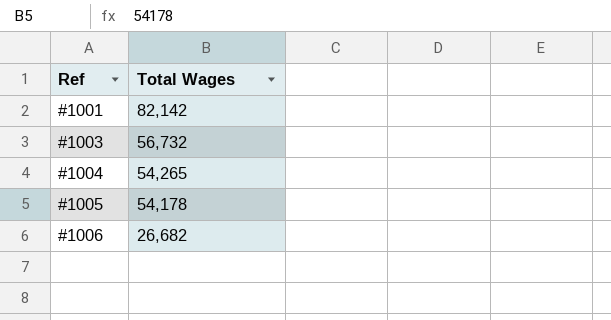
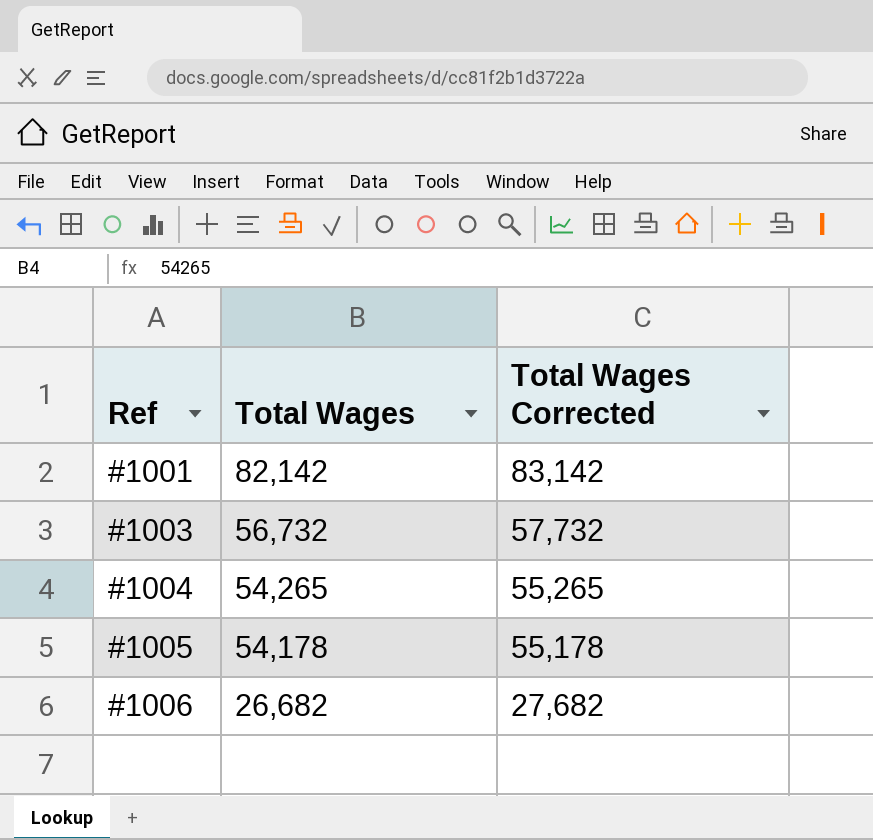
column Total Wages Corrected | formula: none -> [Total Wages] + 1000

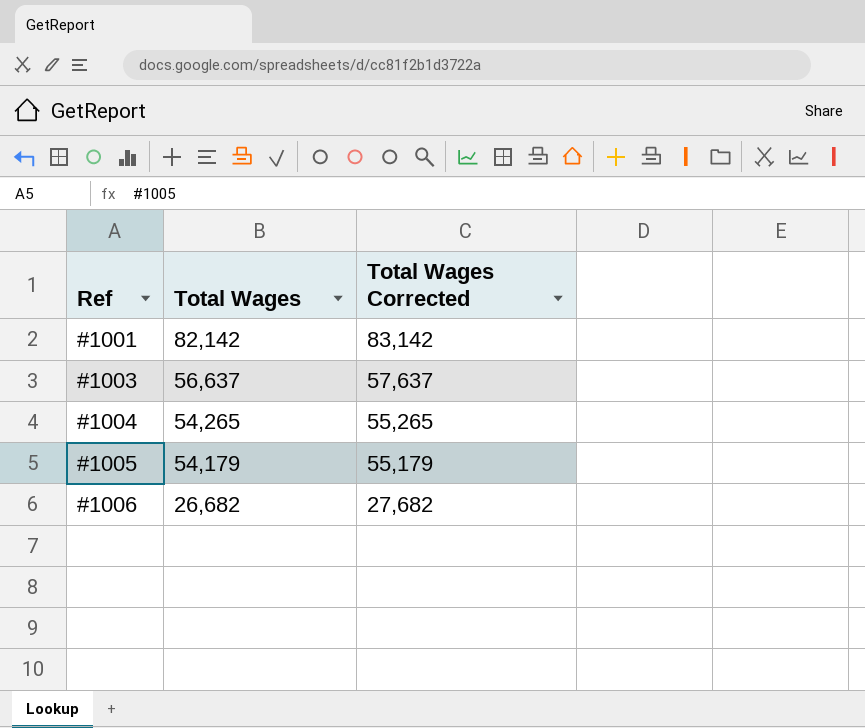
#1003 | Total Wages: 56,732 -> 56,637
#1003 | Total Wages Corrected: 57,732 -> 57,637
#1005 | Total Wages: 54,178 -> 54,179
#1005 | Total Wages Corrected: 55,178 -> 55,179

